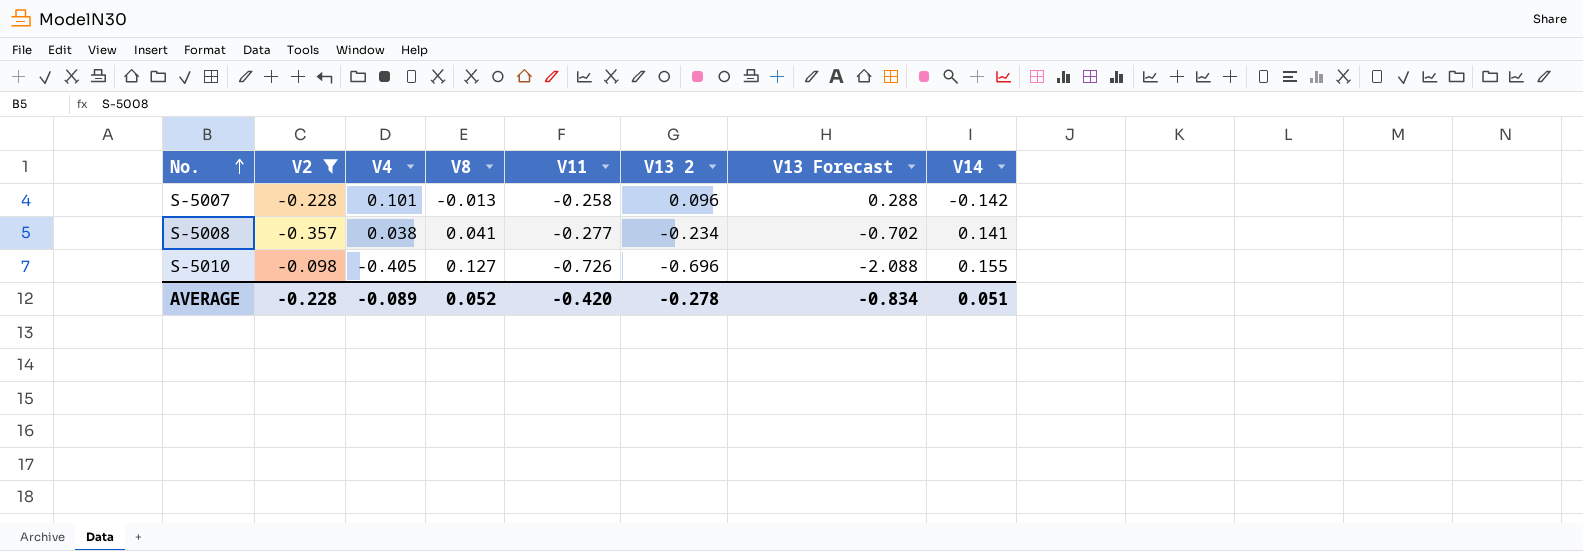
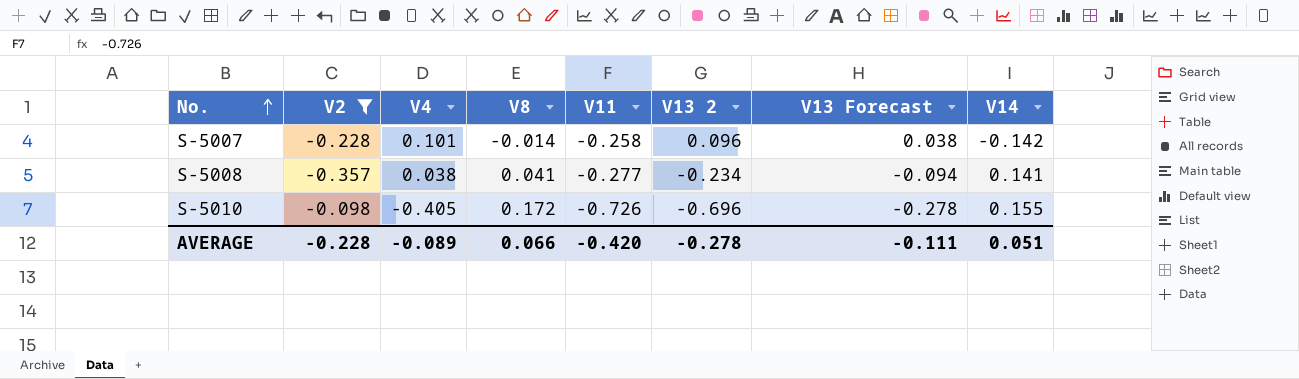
column V13 Forecast | formula: [V13 2] * 3 -> [V13 2] * 0.4
S-5007 | V8: -0.013 -> -0.014
S-5010 | V8: 0.127 -> 0.172
AVERAGE | V8: 0.052 -> 0.066
AVERAGE | V13 Forecast: -0.834 -> -0.111

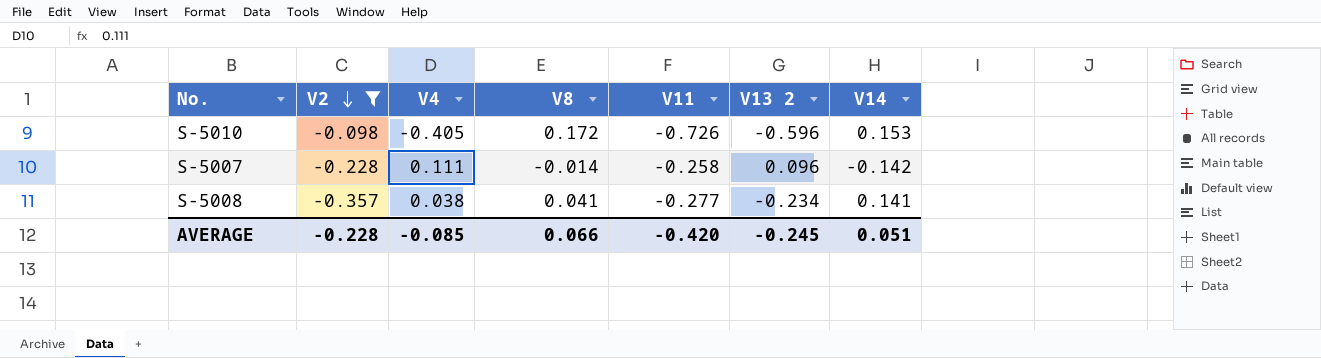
row order: No. ascending -> V2 descending
column V13 Forecast | formula: [V13 2] * 0.4 -> none
S-5010 | V13 2: -0.696 -> -0.596
S-5010 | V14: 0.155 -> 0.153
S-5007 | V4: 0.101 -> 0.111
AVERAGE | V4: -0.089 -> -0.085
AVERAGE | V13 2: -0.278 -> -0.245

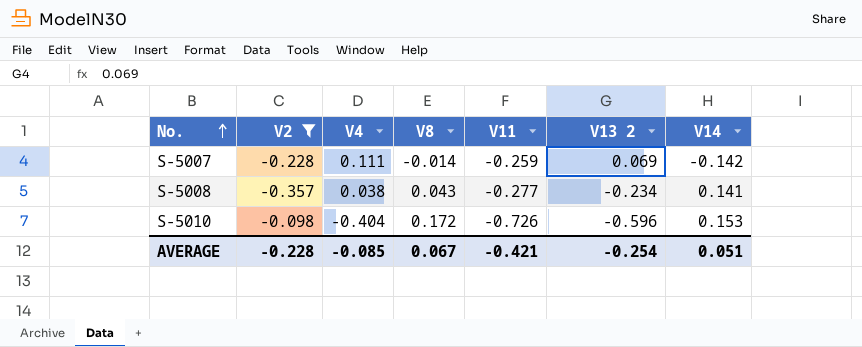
row order: V2 descending -> No. ascending
S-5007 | V11: -0.258 -> -0.259
S-5007 | V13 2: 0.096 -> 0.069
S-5008 | V8: 0.041 -> 0.043
S-5010 | V4: -0.405 -> -0.404
AVERAGE | V8: 0.066 -> 0.067
AVERAGE | V11: -0.420 -> -0.421
AVERAGE | V13 2: -0.245 -> -0.254

